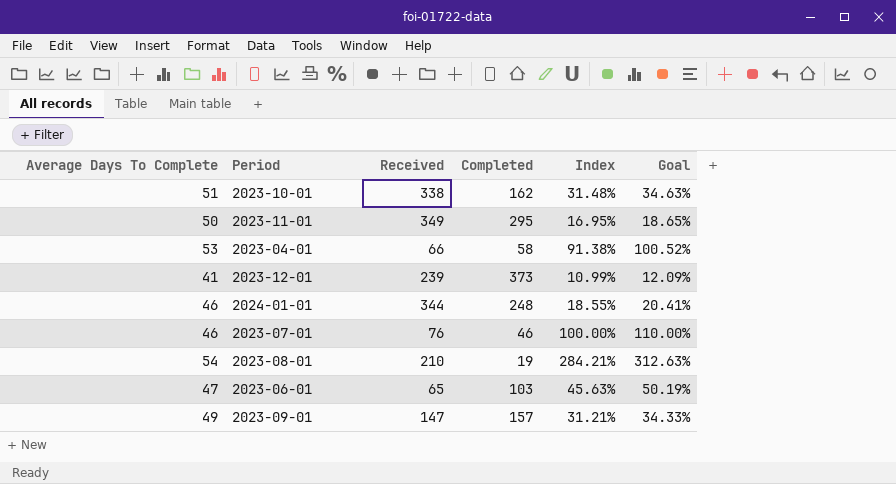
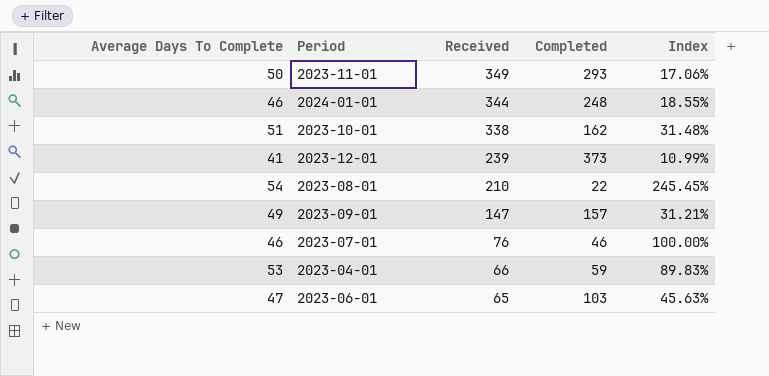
row order: none -> Received descending
column Goal | formula: [Index] * 1.1 -> none
2023-11-01 | Completed: 295 -> 293
2023-11-01 | Index: 16.95% -> 17.06%
2023-08-01 | Completed: 19 -> 22
2023-08-01 | Index: 284.21% -> 245.45%
2023-04-01 | Completed: 58 -> 59
2023-04-01 | Index: 91.38% -> 89.83%

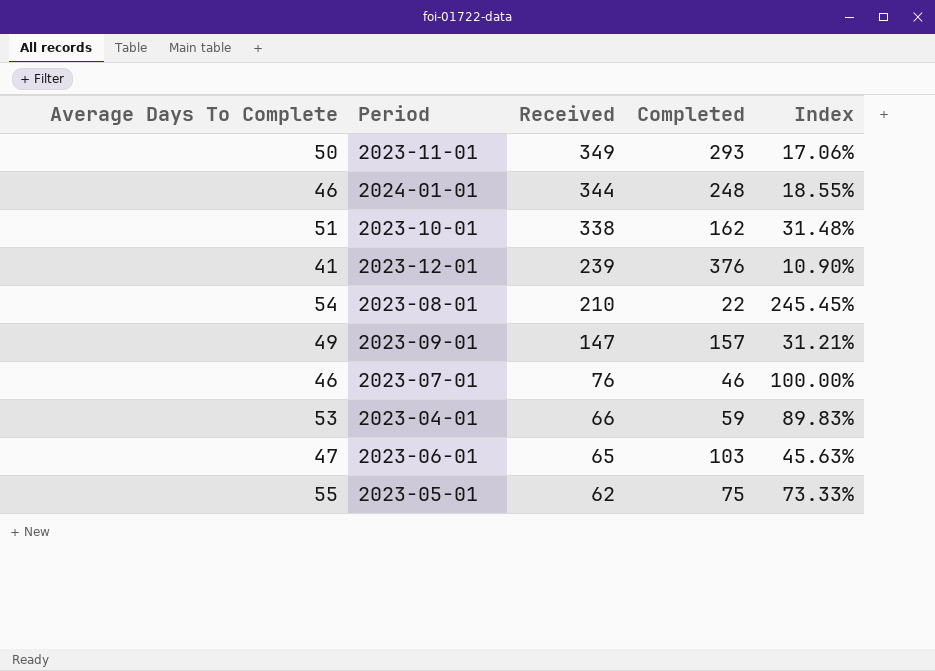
2023-12-01 | Completed: 373 -> 376
2023-12-01 | Index: 10.99% -> 10.90%
row 2023-05-01: none -> 55 | 62 | 75 | 73.33%

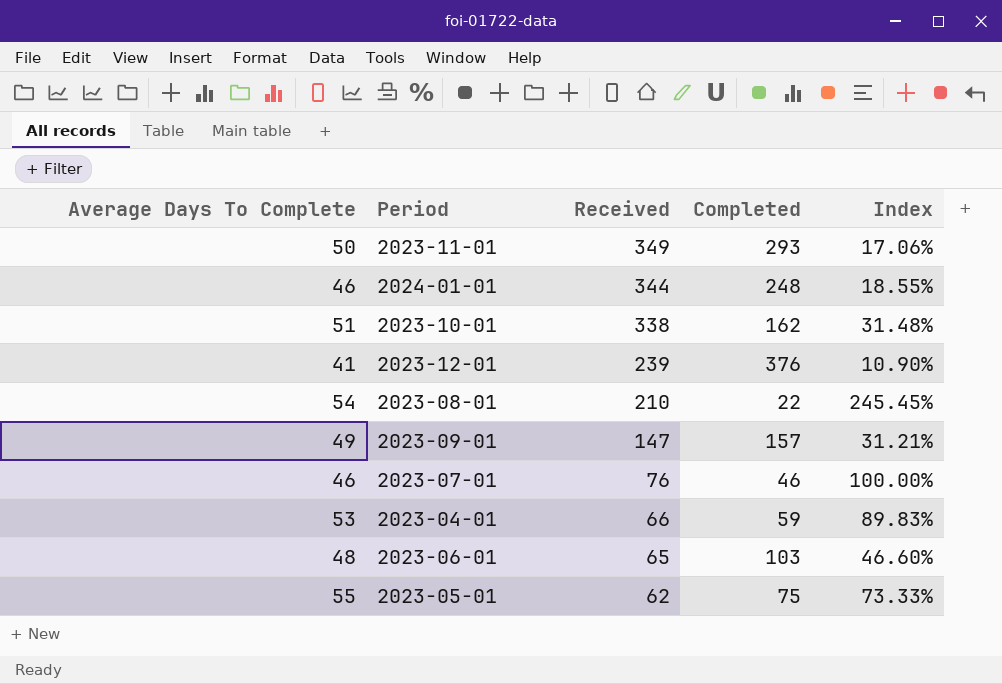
2023-06-01 | Average Days To Complete: 47 -> 48
2023-06-01 | Index: 45.63% -> 46.60%

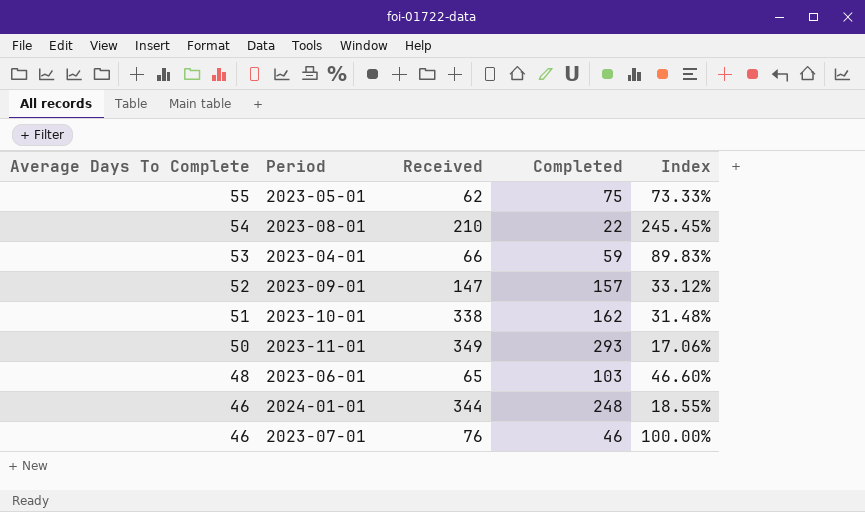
row order: Received descending -> Average Days To Complete descending
row 2023-12-01: 41 | 239 | 376 | 10.90% -> none
2023-09-01 | Average Days To Complete: 49 -> 52
2023-09-01 | Index: 31.21% -> 33.12%

